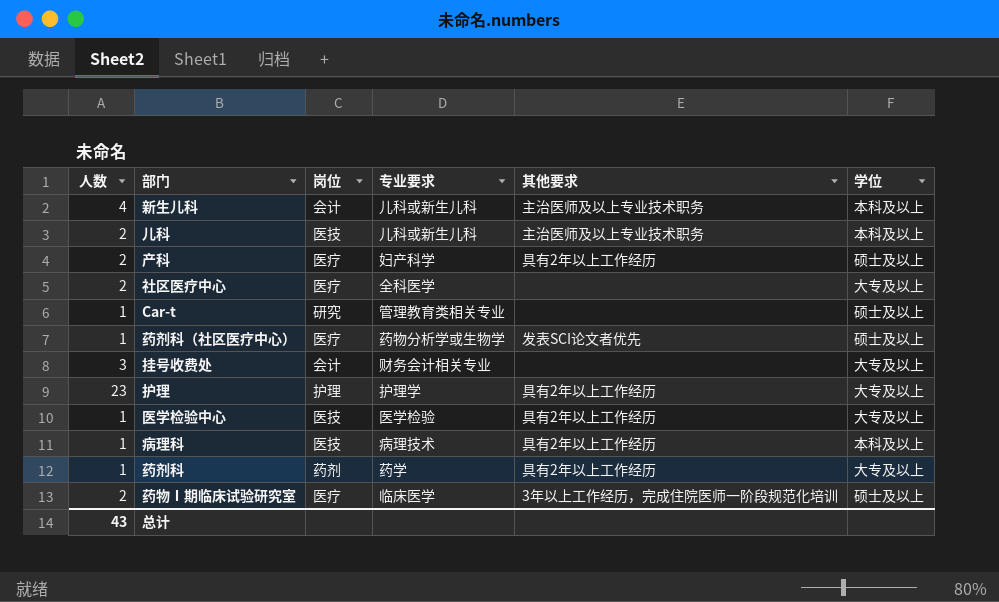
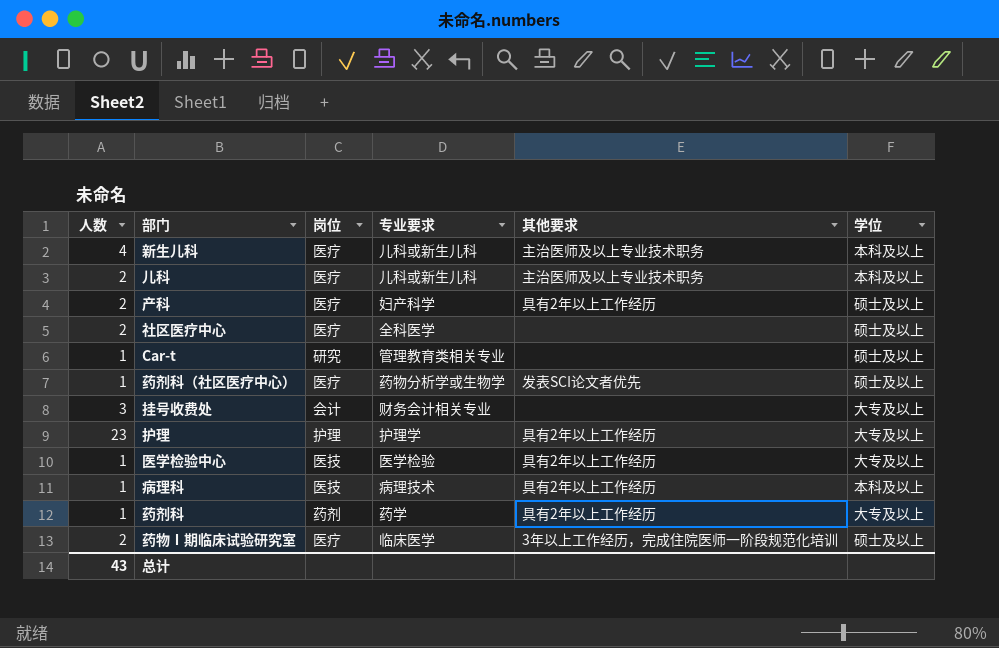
新生儿科 | 岗位: 会计 -> 医疗
儿科 | 岗位: 医技 -> 医疗
社区医疗中心 | 学位: 大专及以上 -> 硕士及以上

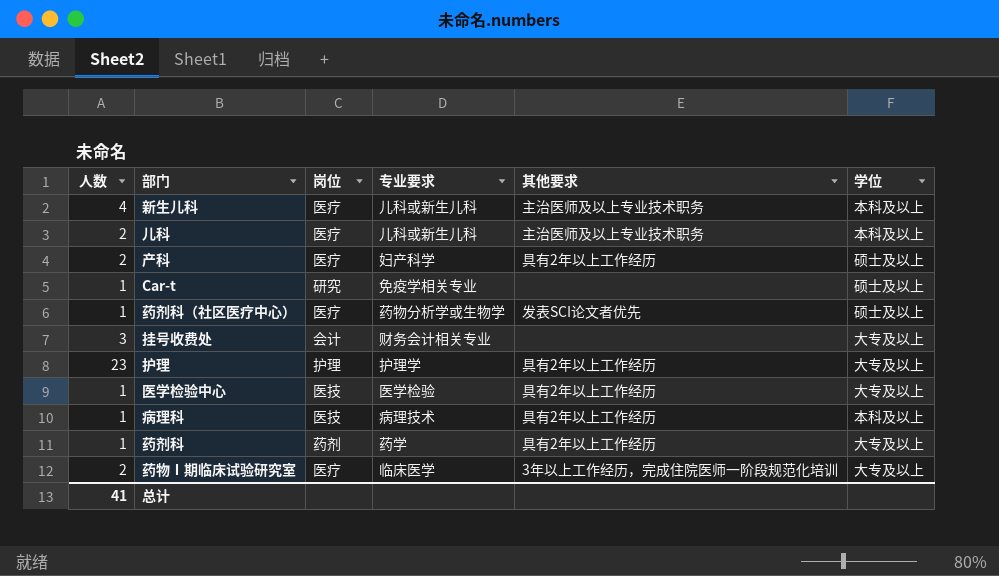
row 社区医疗中心: 2 | 医疗 | 全科医学 | none | 硕士及以上 -> none
Car-t | 专业要求: 管理教育类相关专业 -> 免疫学相关专业
药物Ⅰ期临床试验研究室 | 学位: 硕士及以上 -> 大专及以上
总计 | 人数: 43 -> 41

